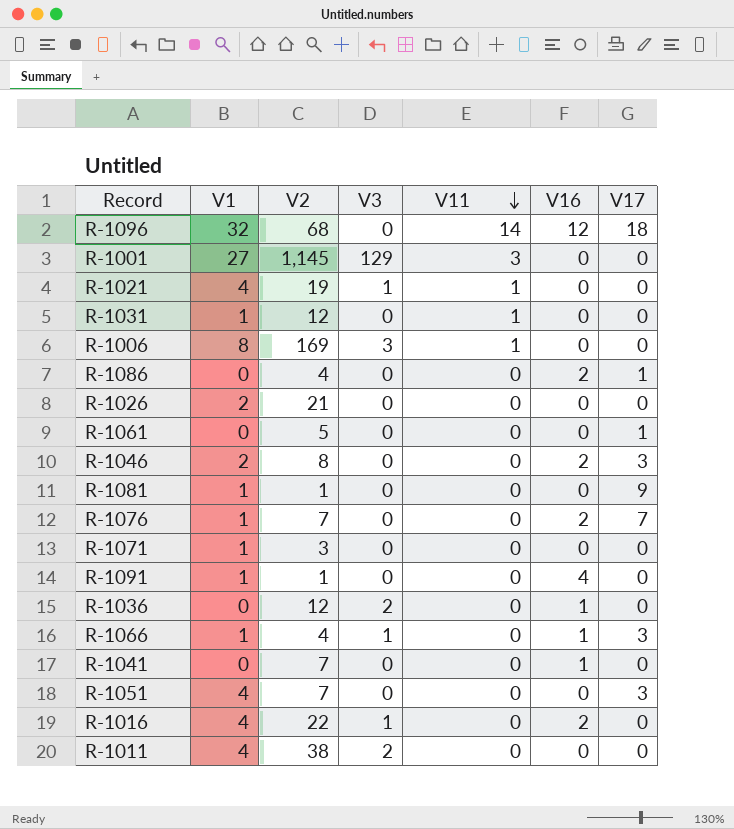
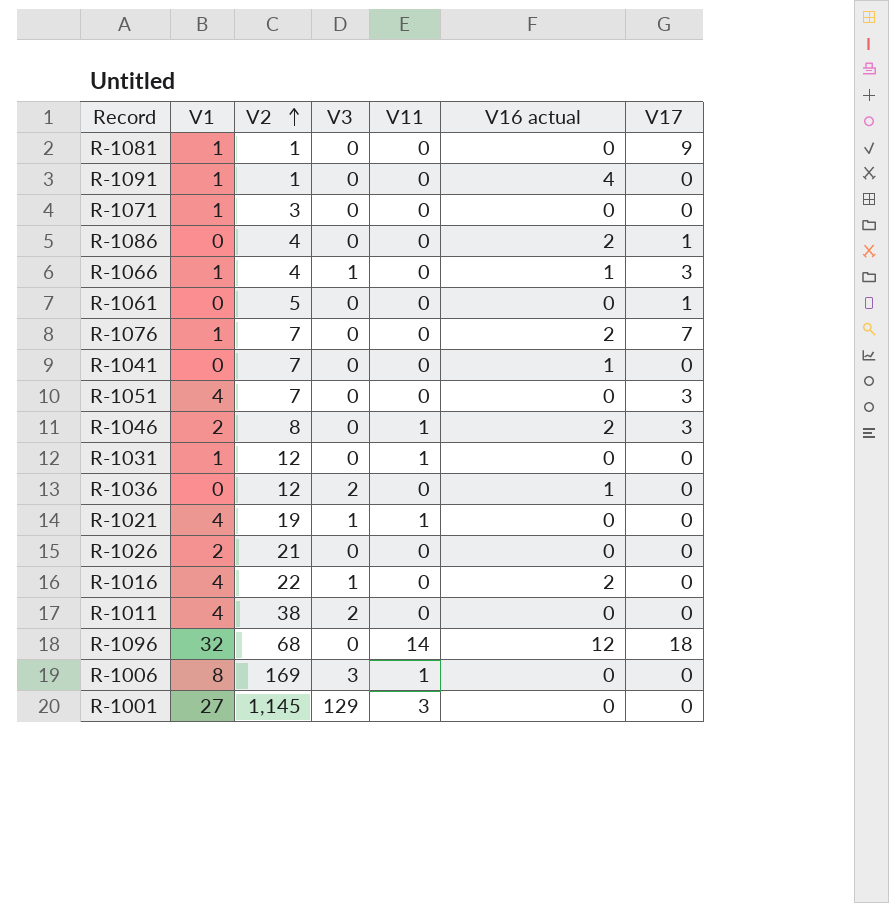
row order: V11 descending -> V2 ascending
column name: V16 -> V16 actual
R-1046 | V11: 0 -> 1

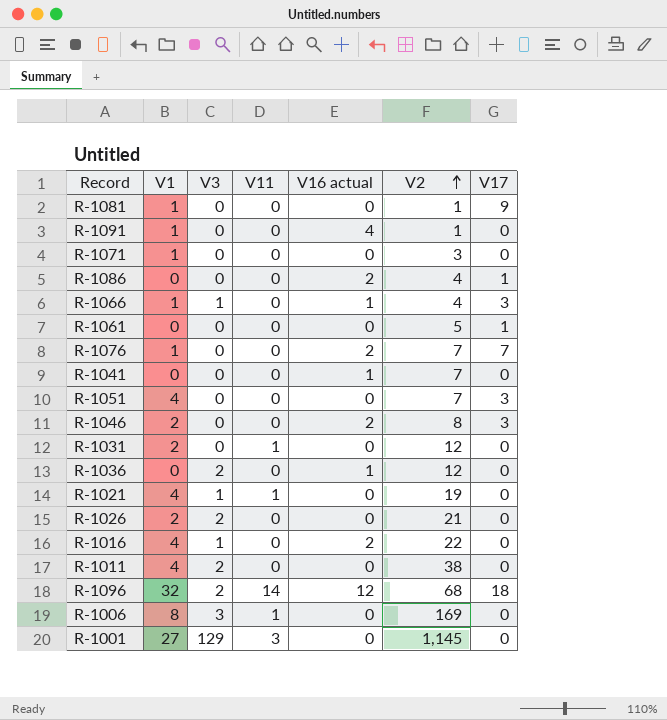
column V2 | position: 3 -> 6
R-1046 | V11: 1 -> 0
R-1031 | V1: 1 -> 2
R-1026 | V3: 0 -> 2
R-1096 | V3: 0 -> 2

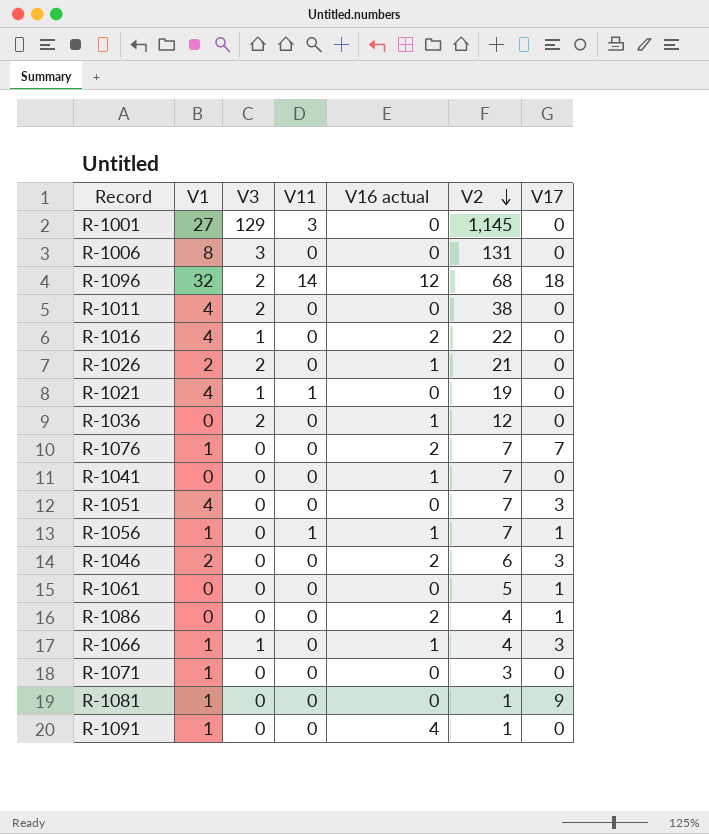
row order: V2 ascending -> V2 descending
row R-1031: 2 | 0 | 1 | 0 | 12 | 0 -> none
R-1006 | V11: 1 -> 0
R-1006 | V2: 169 -> 131
R-1026 | V16 actual: 0 -> 1
row R-1056: none -> 1 | 0 | 1 | 1 | 7 | 1
R-1046 | V2: 8 -> 6

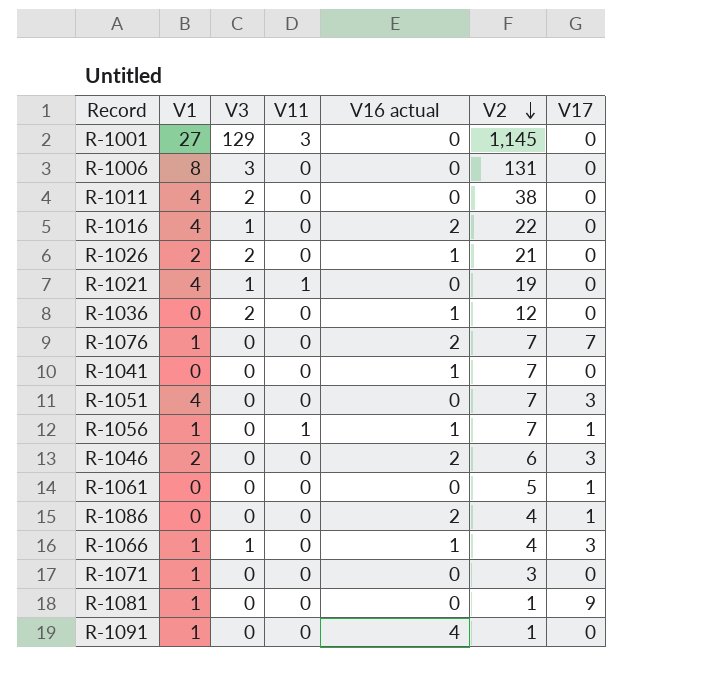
row R-1096: 32 | 2 | 14 | 12 | 68 | 18 -> none

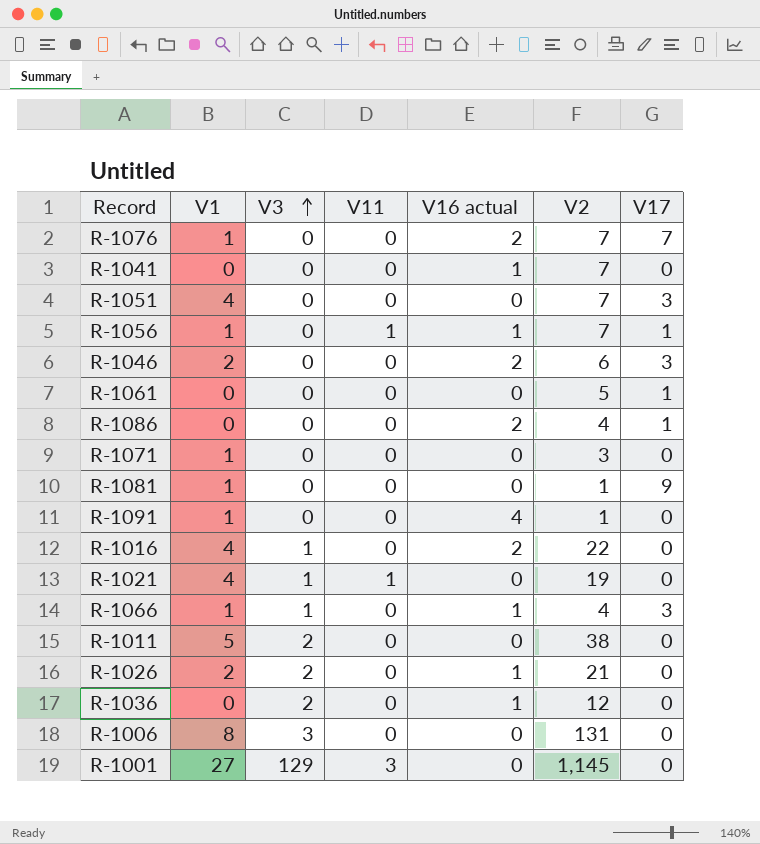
row order: V2 descending -> V3 ascending
R-1011 | V1: 4 -> 5

